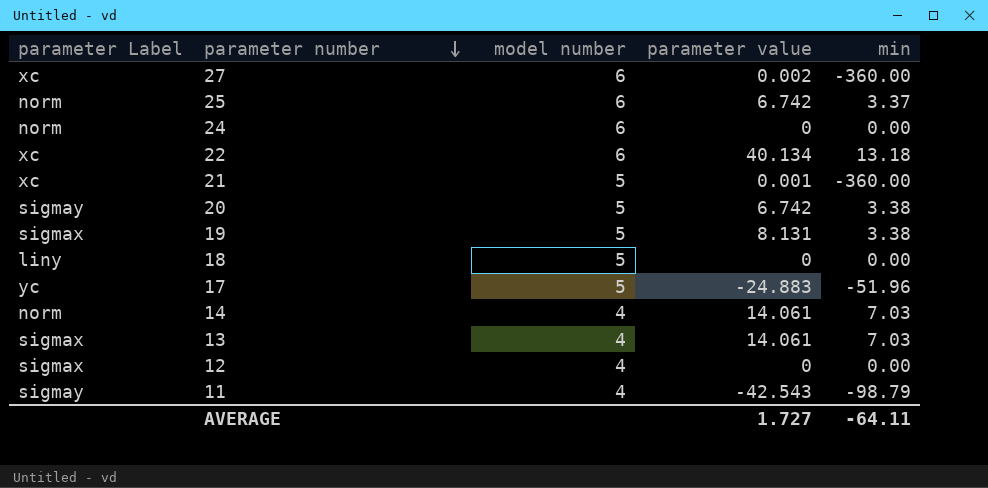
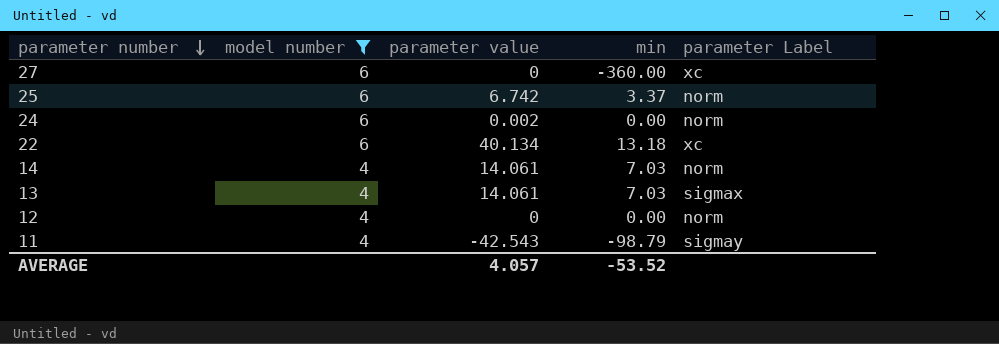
filter: none -> model number != 5
column parameter Label | position: 1 -> 5
27 | parameter value: 0.002 -> 0
24 | parameter value: 0 -> 0.002
12 | parameter Label: sigmax -> norm
AVERAGE | parameter value: 1.727 -> 4.057
AVERAGE | min: -64.11 -> -53.52

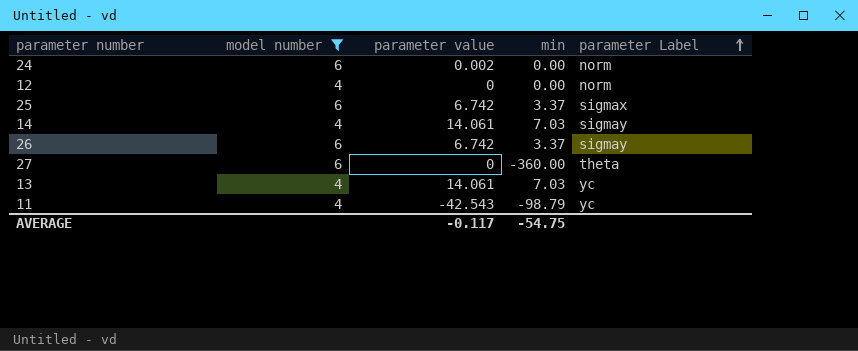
row order: parameter number descending -> parameter Label ascending
row 22: 6 | 40.134 | 13.18 | xc -> none
25 | parameter Label: norm -> sigmax
14 | parameter Label: norm -> sigmay
row 26: none -> 6 | 6.742 | 3.37 | sigmay
27 | parameter Label: xc -> theta
13 | parameter Label: sigmax -> yc
11 | parameter Label: sigmay -> yc
AVERAGE | parameter value: 4.057 -> -0.117
AVERAGE | min: -53.52 -> -54.75

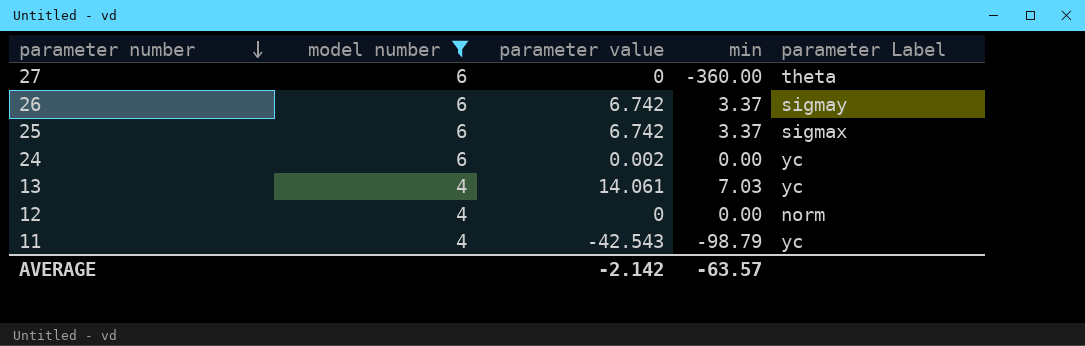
row order: parameter Label ascending -> parameter number descending
row 14: 4 | 14.061 | 7.03 | sigmay -> none
24 | parameter Label: norm -> yc
AVERAGE | parameter value: -0.117 -> -2.142
AVERAGE | min: -54.75 -> -63.57

